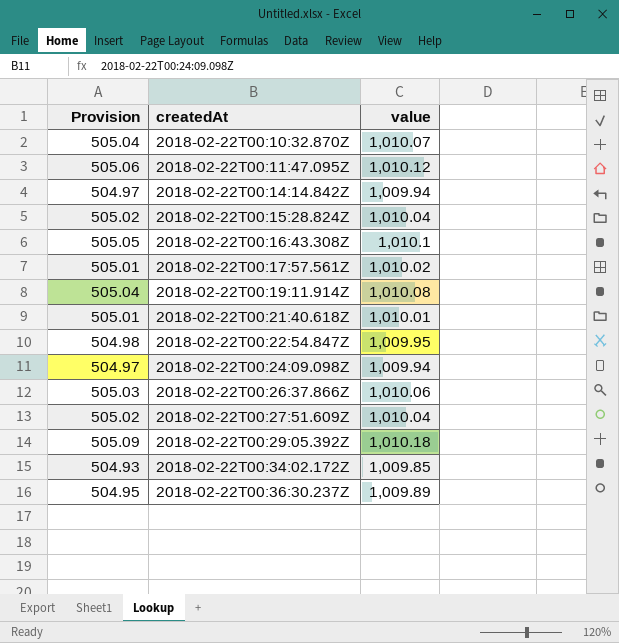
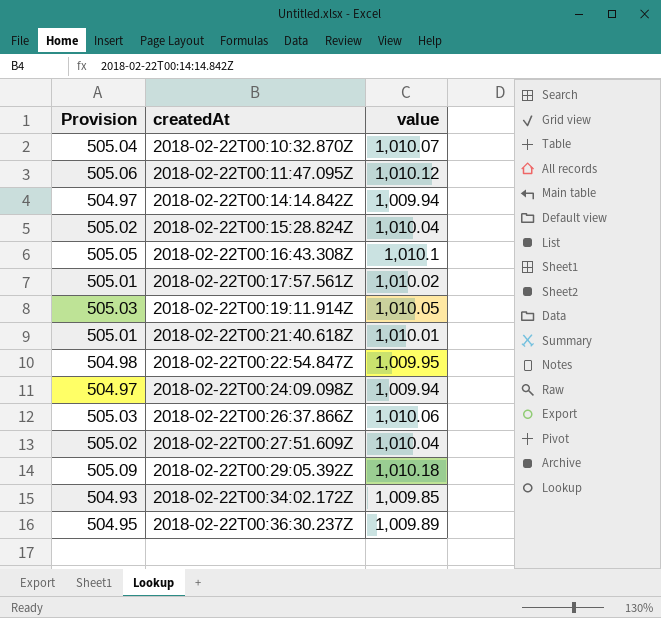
2018-02-22T00:19:11.914Z | Provision: 505.04 -> 505.03
2018-02-22T00:19:11.914Z | value: 1,010.08 -> 1,010.05

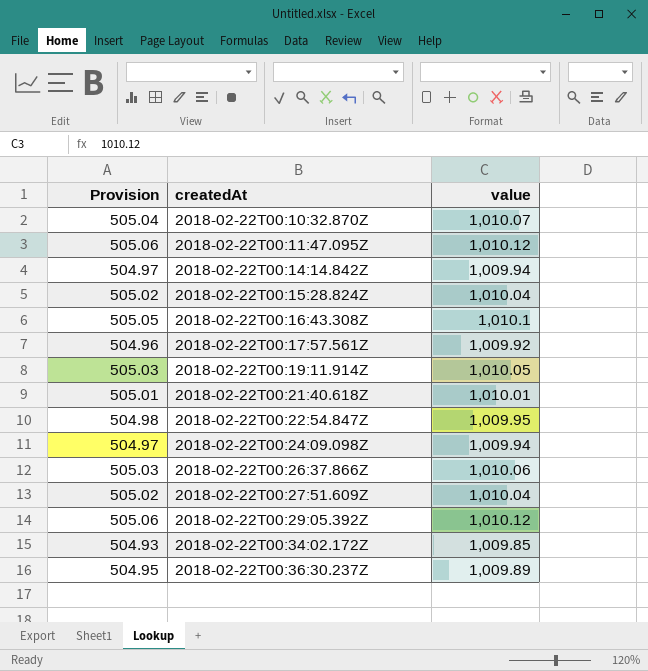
2018-02-22T00:17:57.561Z | Provision: 505.01 -> 504.96
2018-02-22T00:17:57.561Z | value: 1,010.02 -> 1,009.92
2018-02-22T00:29:05.392Z | Provision: 505.09 -> 505.06
2018-02-22T00:29:05.392Z | value: 1,010.18 -> 1,010.12

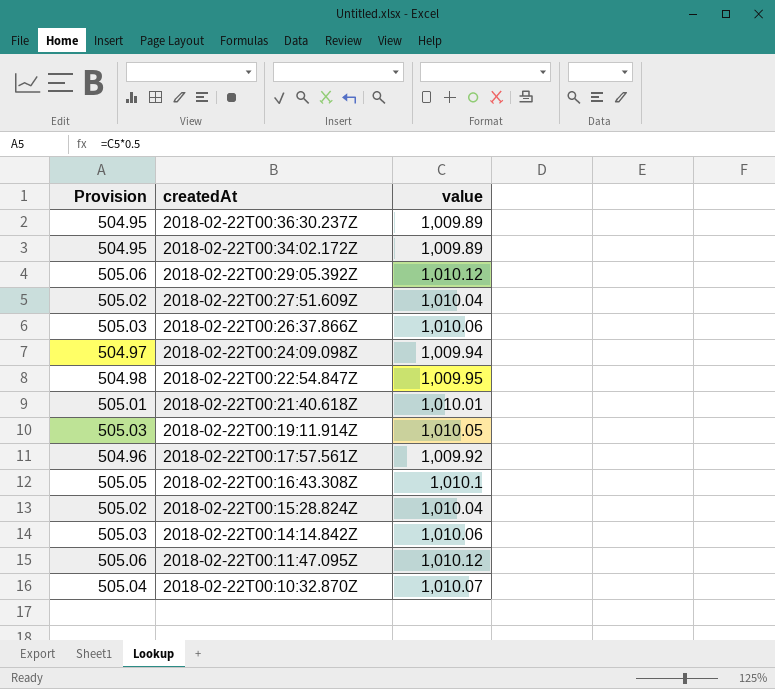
row order: createdAt ascending -> createdAt descending
2018-02-22T00:34:02.172Z | Provision: 504.93 -> 504.95
2018-02-22T00:34:02.172Z | value: 1,009.85 -> 1,009.89
2018-02-22T00:14:14.842Z | Provision: 504.97 -> 505.03
2018-02-22T00:14:14.842Z | value: 1,009.94 -> 1,010.06

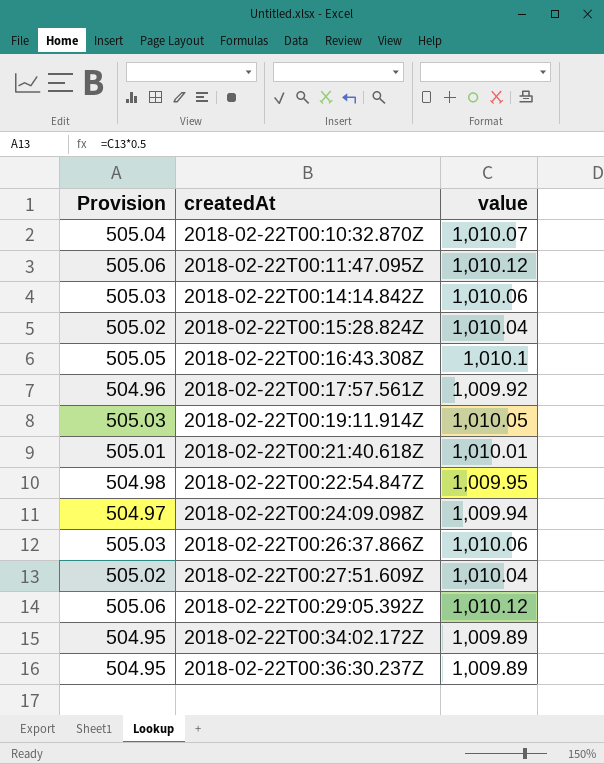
row order: createdAt descending -> createdAt ascending

